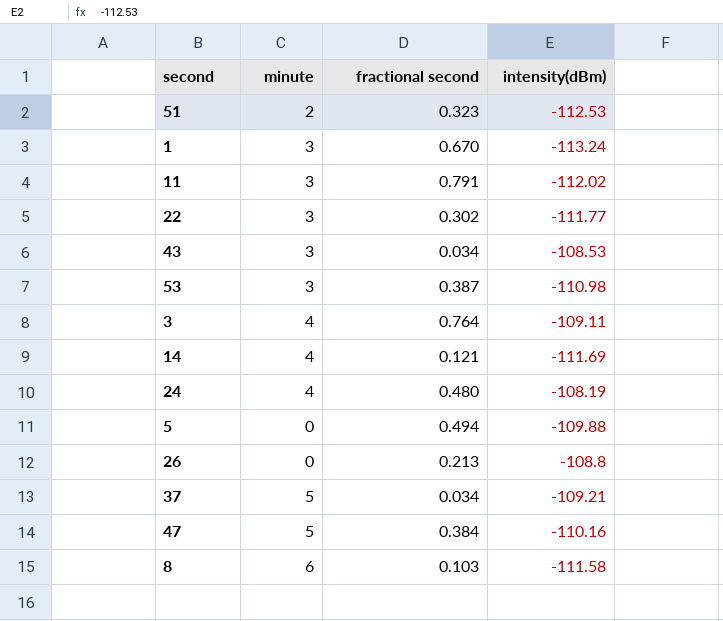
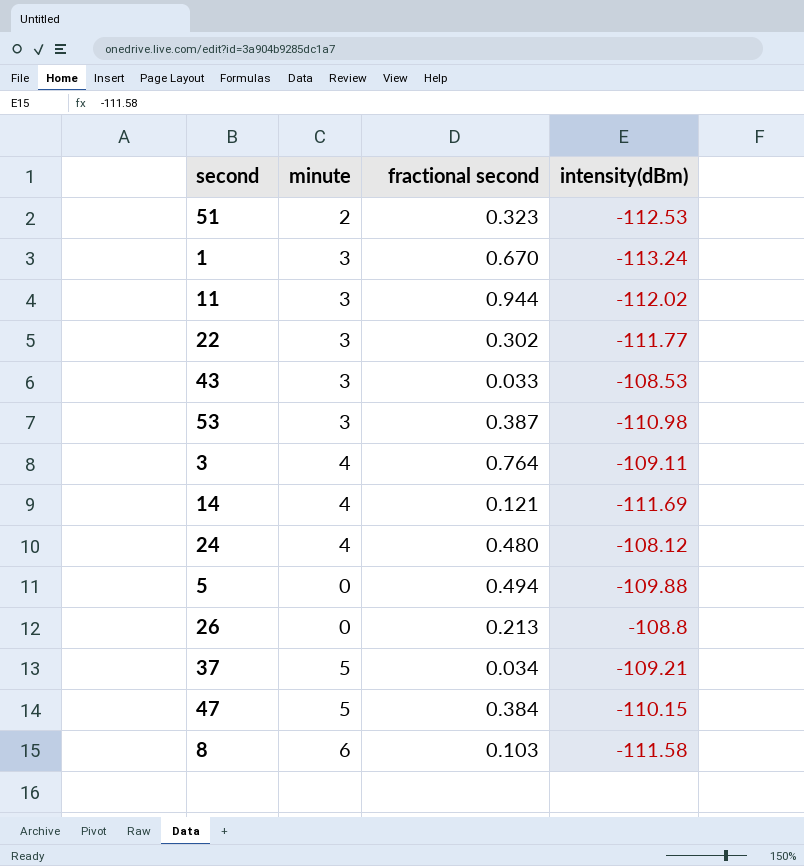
11 | fractional second: 0.791 -> 0.944
43 | fractional second: 0.034 -> 0.033
24 | intensity(dBm): -108.19 -> -108.12
47 | intensity(dBm): -110.16 -> -110.15

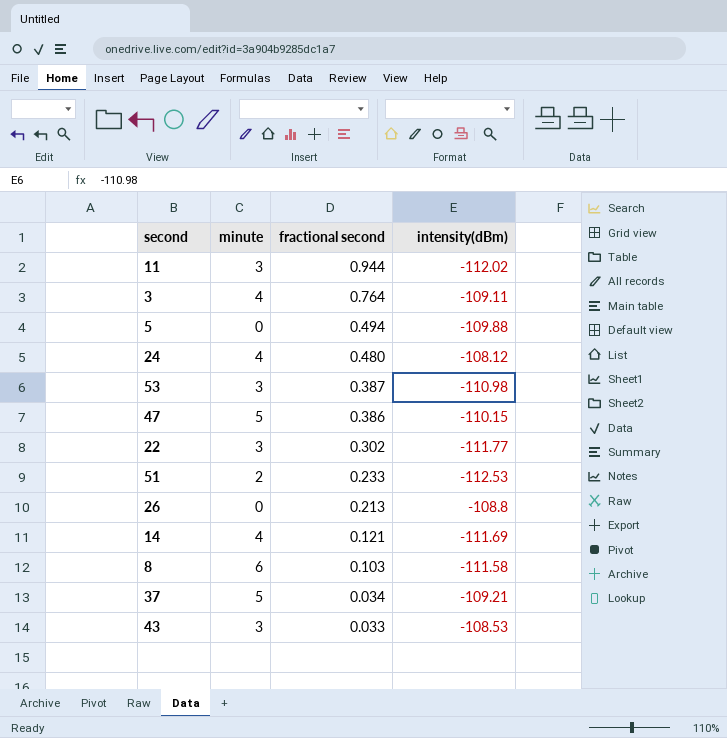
row order: none -> fractional second descending
row 1: 3 | 0.670 | -113.24 -> none
47 | fractional second: 0.384 -> 0.386
51 | fractional second: 0.323 -> 0.233

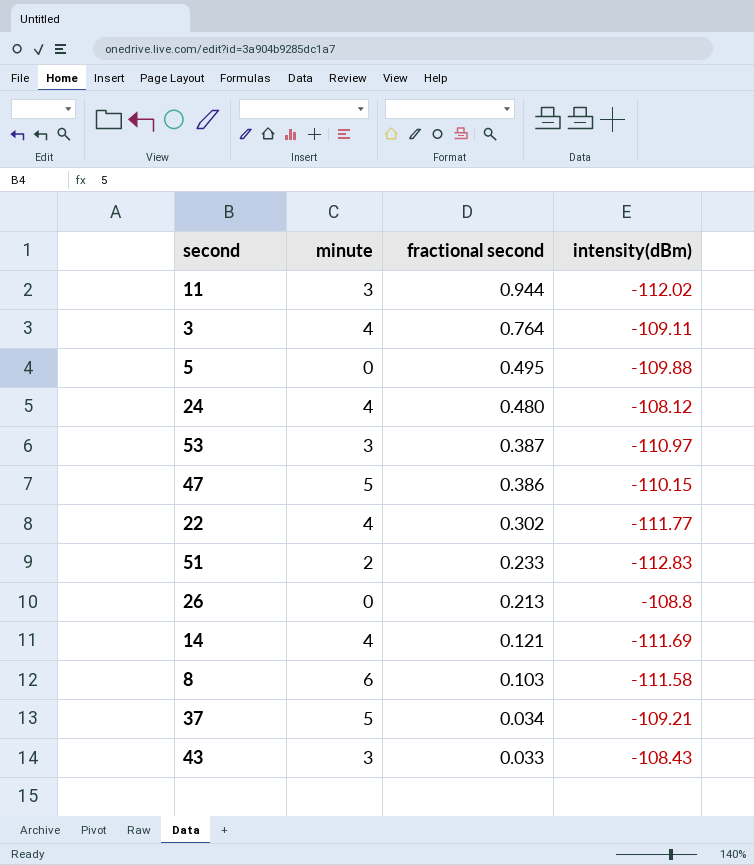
5 | fractional second: 0.494 -> 0.495
53 | intensity(dBm): -110.98 -> -110.97
22 | minute: 3 -> 4
51 | intensity(dBm): -112.53 -> -112.83
43 | intensity(dBm): -108.53 -> -108.43

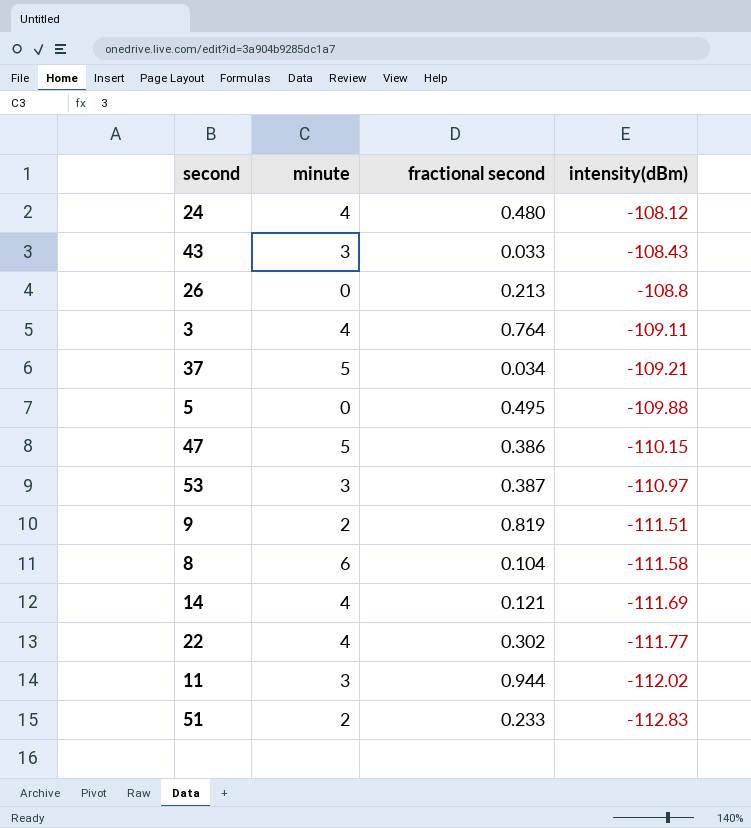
row order: fractional second descending -> intensity(dBm) descending
row 9: none -> 2 | 0.819 | -111.51
8 | fractional second: 0.103 -> 0.104

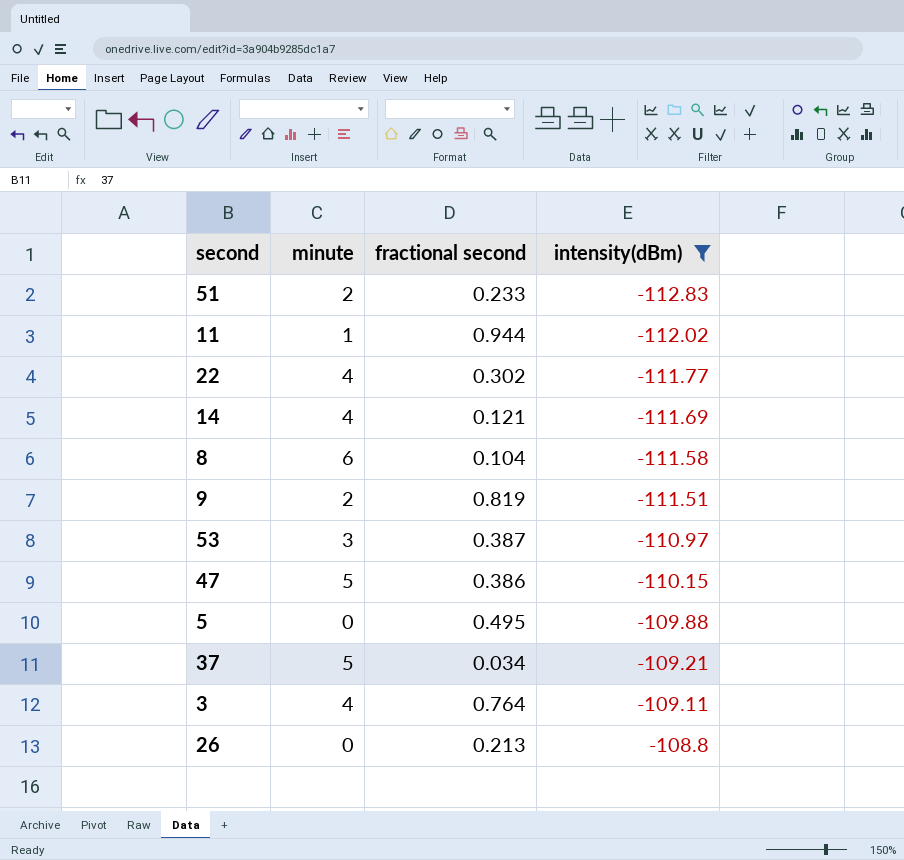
filter: none -> intensity(dBm) <= -108.8
row order: intensity(dBm) descending -> intensity(dBm) ascending
11 | minute: 3 -> 1

